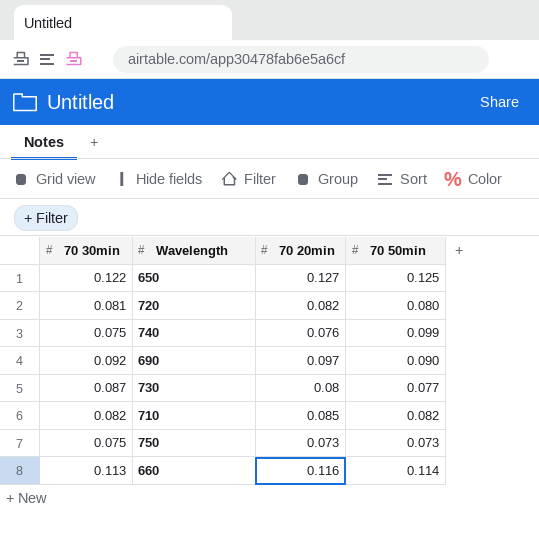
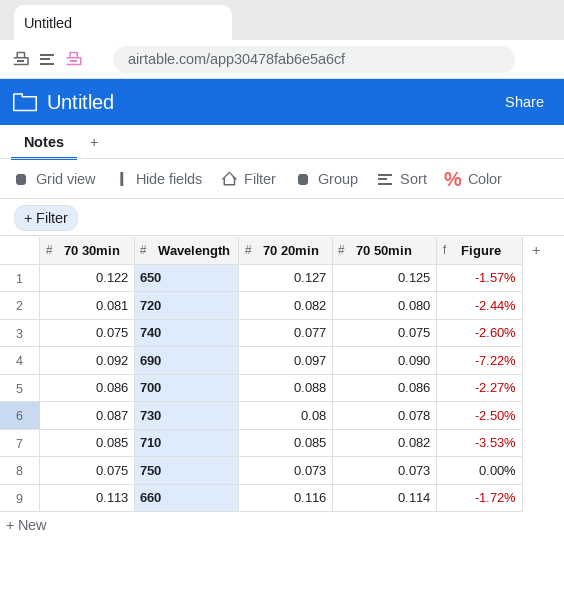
column Figure | formula: none -> ([70 50min] - [70 20min]) / [70 20min]
740 | 70 20min: 0.076 -> 0.077
740 | 70 50min: 0.099 -> 0.075
row 700: none -> 0.086 | 0.088 | 0.086 | -2.27%
730 | 70 50min: 0.077 -> 0.078
710 | 70 30min: 0.082 -> 0.085

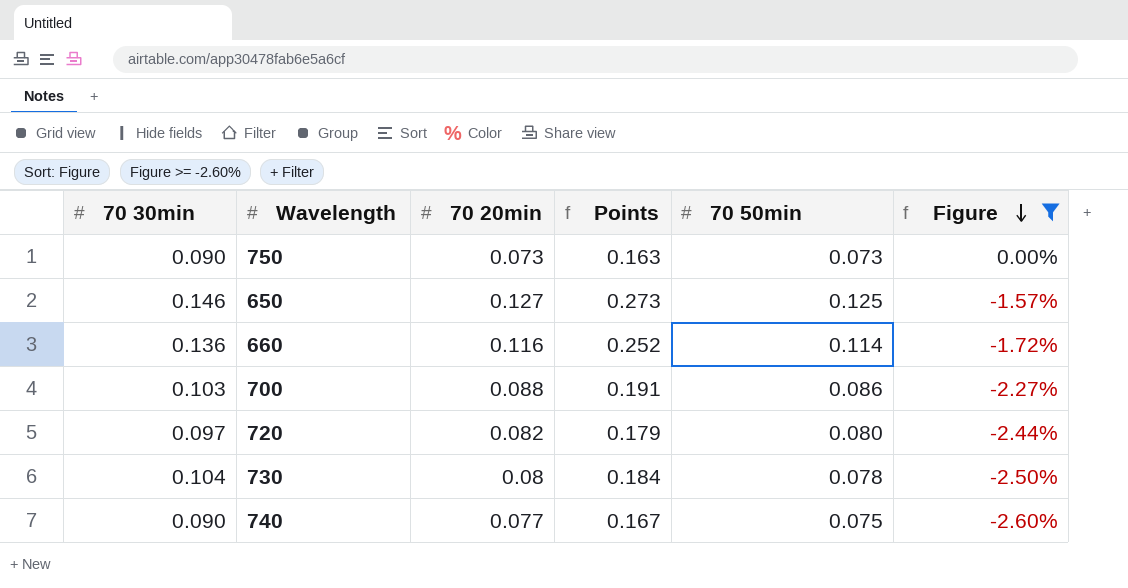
filter: none -> Figure >= -2.60%
row order: none -> Figure descending
column Points | formula: none -> [70 30min] + [70 20min]
750 | 70 30min: 0.075 -> 0.090
650 | 70 30min: 0.122 -> 0.146
660 | 70 30min: 0.113 -> 0.136
700 | 70 30min: 0.086 -> 0.103
720 | 70 30min: 0.081 -> 0.097
730 | 70 30min: 0.087 -> 0.104
740 | 70 30min: 0.075 -> 0.090

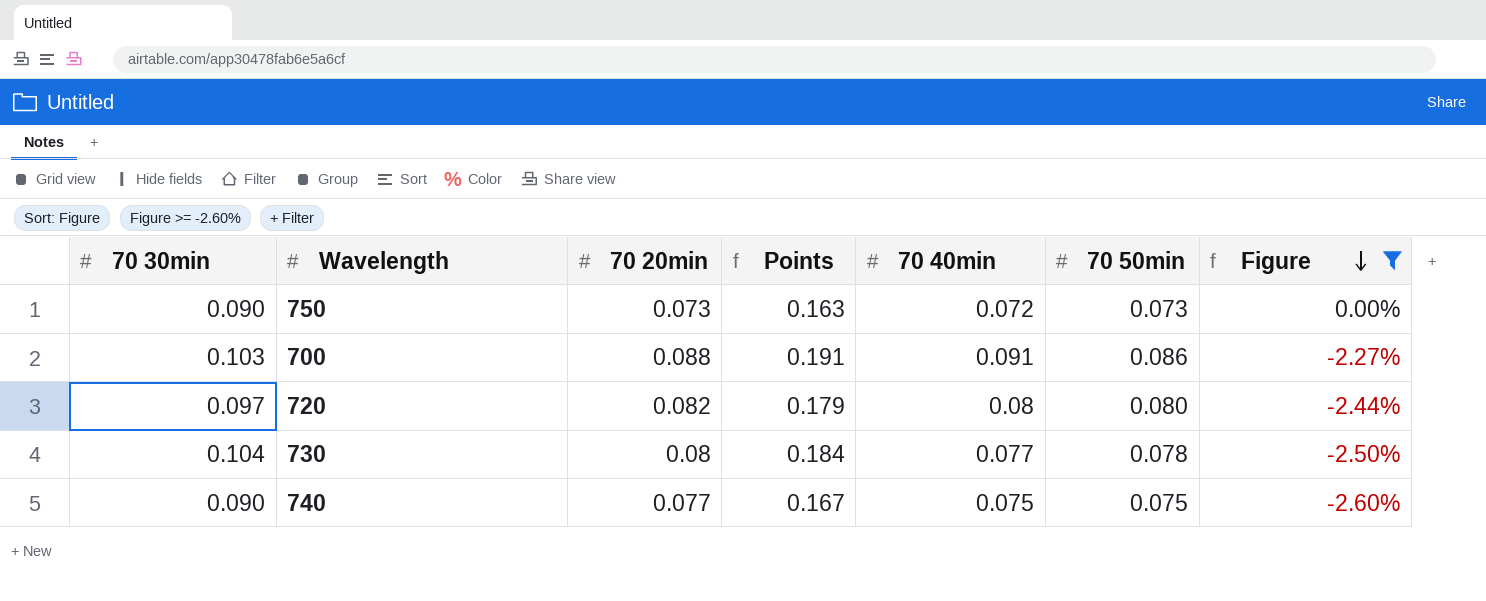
column 70 40min | position: none -> 5
row 650: 0.146 | 0.127 | 0.273 | 0.125 | -1.57% -> none
row 660: 0.136 | 0.116 | 0.252 | 0.114 | -1.72% -> none

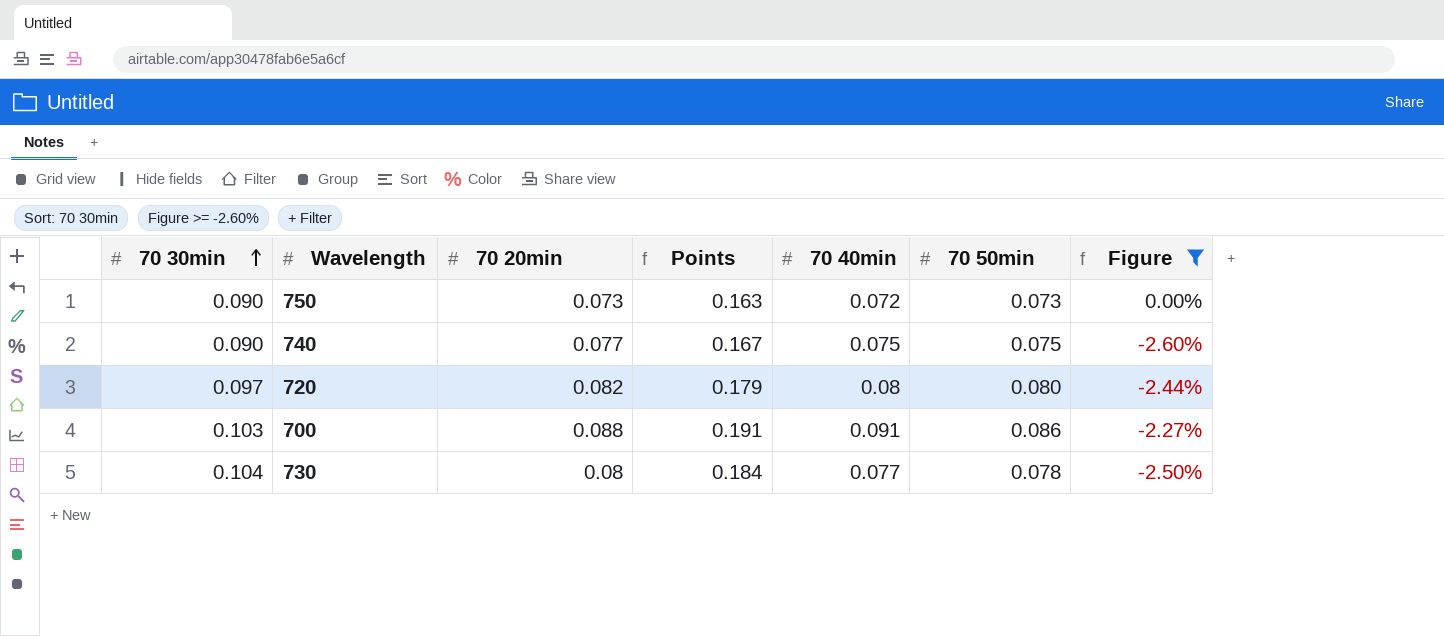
row order: Figure descending -> 70 30min ascending

